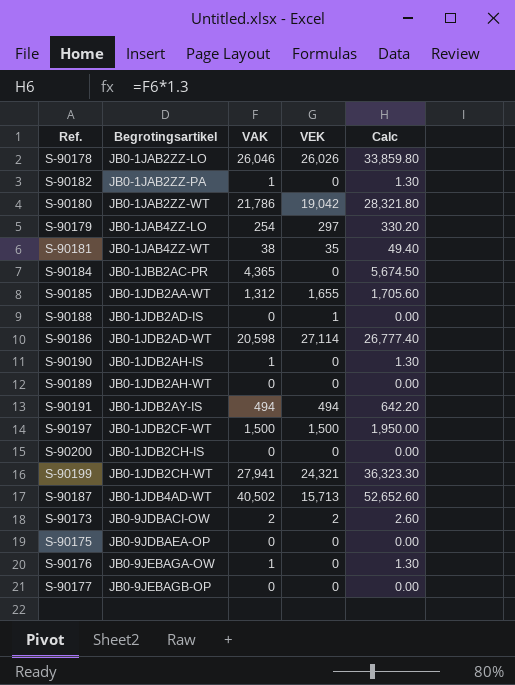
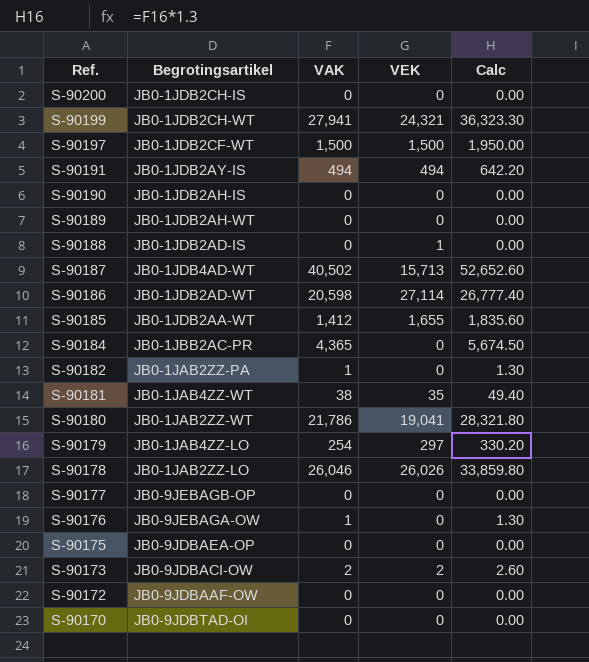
row order: Begrotingsartikel ascending -> Ref. descending
S-90190 | VAK: 1 -> 0
S-90190 | Calc: 1.30 -> 0.00
S-90185 | VAK: 1,312 -> 1,412
S-90185 | Calc: 1,705.60 -> 1,835.60
S-90180 | VEK: 19,042 -> 19,041
row S-90172: none -> JB0-9JDBAAF-OW | 0 | 0 | 0.00
row S-90170: none -> JB0-9JDBTAD-OI | 0 | 0 | 0.00

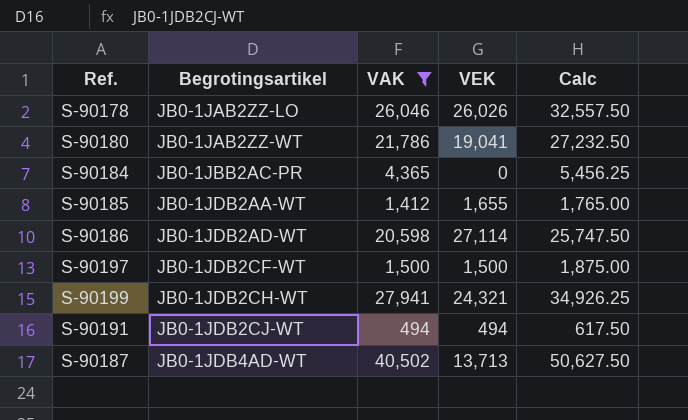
filter: none -> VAK >= 494
row order: Ref. descending -> Begrotingsartikel ascending
column Calc | formula: [VAK] * 1.3 -> [VAK] * 1.25
S-90191 | Begrotingsartikel: JB0-1JDB2AY-IS -> JB0-1JDB2CJ-WT
S-90187 | VEK: 15,713 -> 13,713

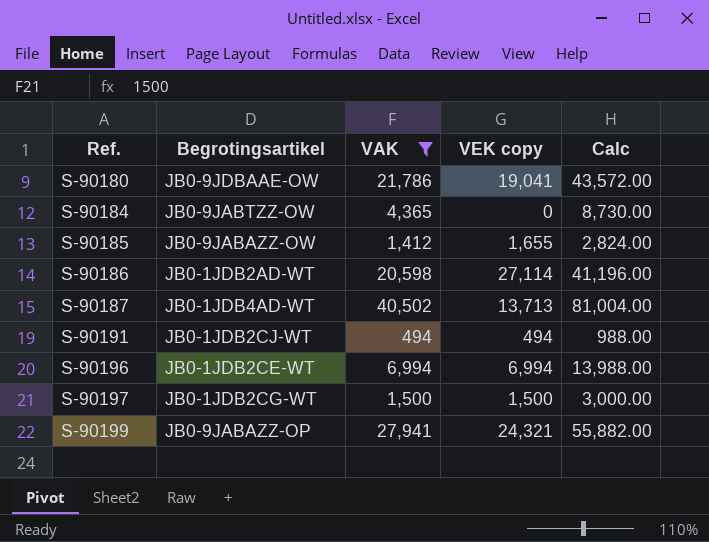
row order: Begrotingsartikel ascending -> Ref. ascending
column name: VEK -> VEK copy
column Calc | formula: [VAK] * 1.25 -> [VAK] * 2
row S-90178: JB0-1JAB2ZZ-LO | 26,046 | 26,026 | 32,557.50 -> none
S-90180 | Begrotingsartikel: JB0-1JAB2ZZ-WT -> JB0-9JDBAAE-OW
S-90184 | Begrotingsartikel: JB0-1JBB2AC-PR -> JB0-9JABTZZ-OW
S-90185 | Begrotingsartikel: JB0-1JDB2AA-WT -> JB0-9JABAZZ-OW
row S-90196: none -> JB0-1JDB2CE-WT | 6,994 | 6,994 | 13,988.00
S-90197 | Begrotingsartikel: JB0-1JDB2CF-WT -> JB0-1JDB2CG-WT
S-90199 | Begrotingsartikel: JB0-1JDB2CH-WT -> JB0-9JABAZZ-OP

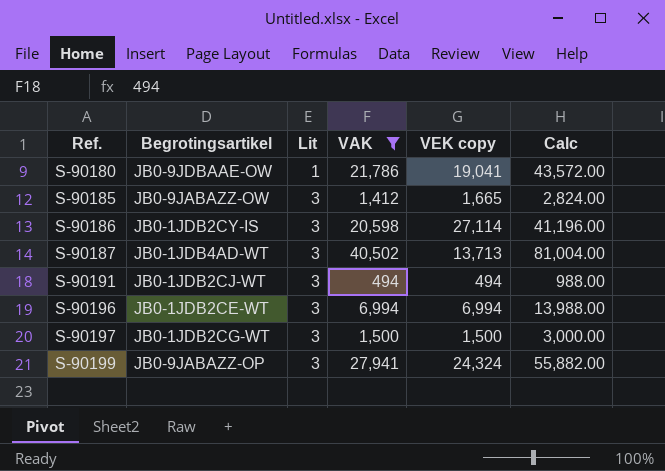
column Lit | position: none -> 3
row S-90184: JB0-9JABTZZ-OW | 4,365 | 0 | 8,730.00 -> none
S-90185 | VEK copy: 1,655 -> 1,665
S-90186 | Begrotingsartikel: JB0-1JDB2AD-WT -> JB0-1JDB2CY-IS
S-90199 | VEK copy: 24,321 -> 24,324

